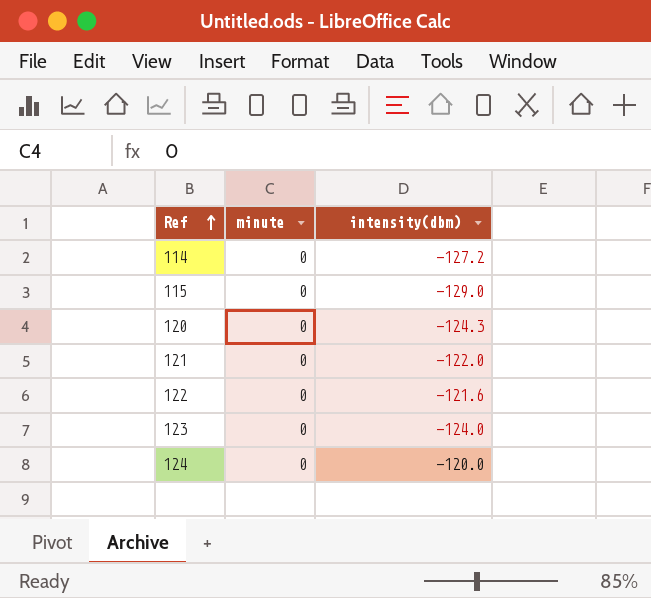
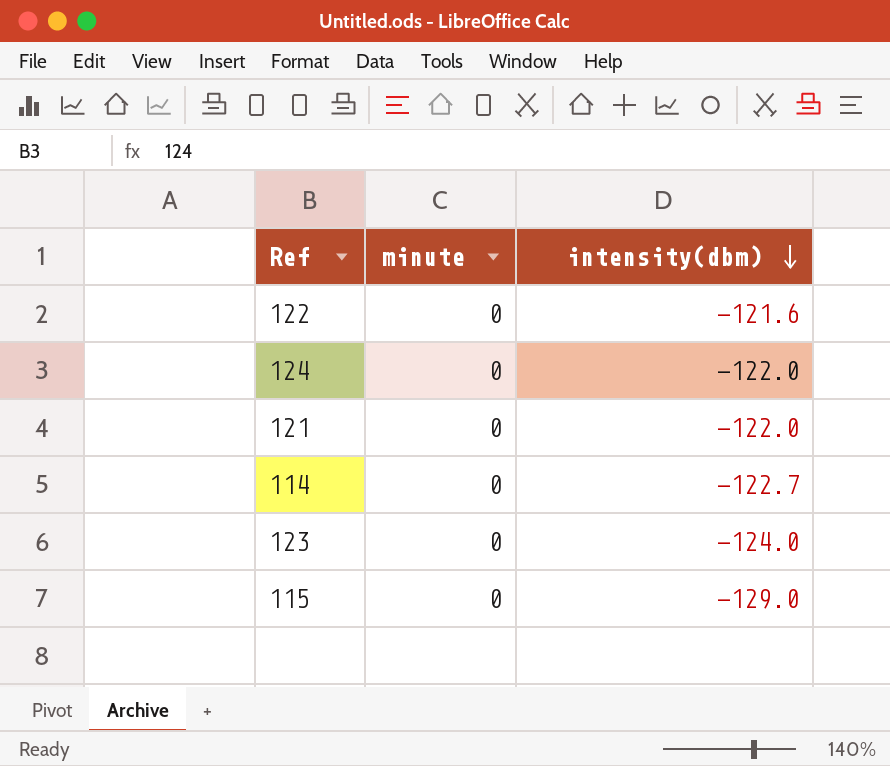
row order: Ref ascending -> intensity(dbm) descending
row 120: 0 | -124.3 -> none
124 | intensity(dbm): -120.0 -> -122.0
114 | intensity(dbm): -127.2 -> -122.7

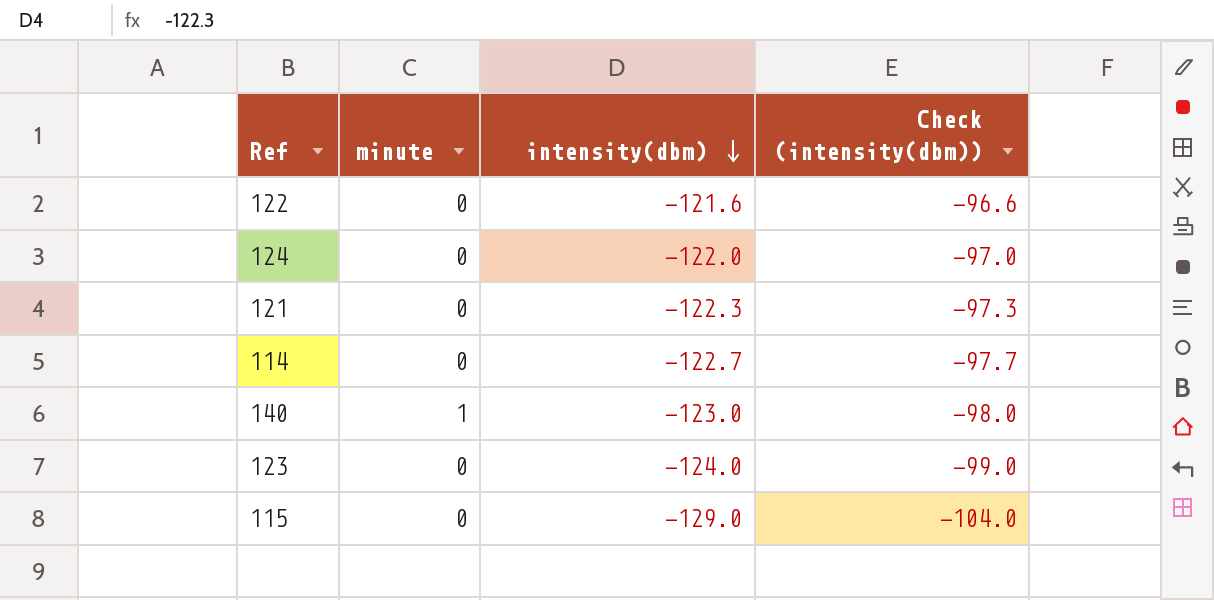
column Check (intensity(dbm)) | formula: none -> [intensity(dbm)] + 25
121 | intensity(dbm): -122.0 -> -122.3
row 140: none -> 1 | -123.0 | -98.0

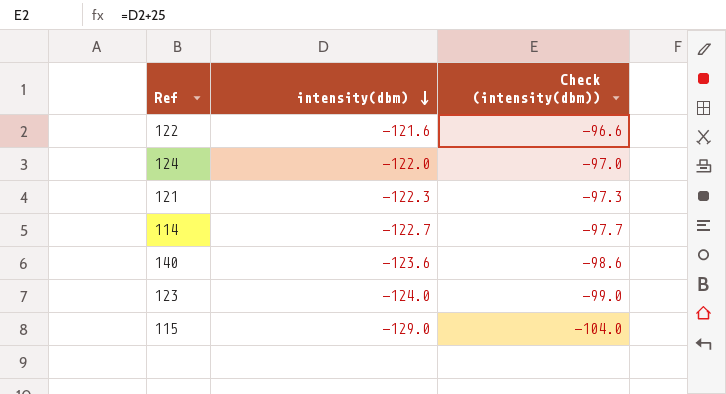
column minute | position: 2 -> none
140 | intensity(dbm): -123.0 -> -123.6
140 | Check (intensity(dbm)): -98.0 -> -98.6

